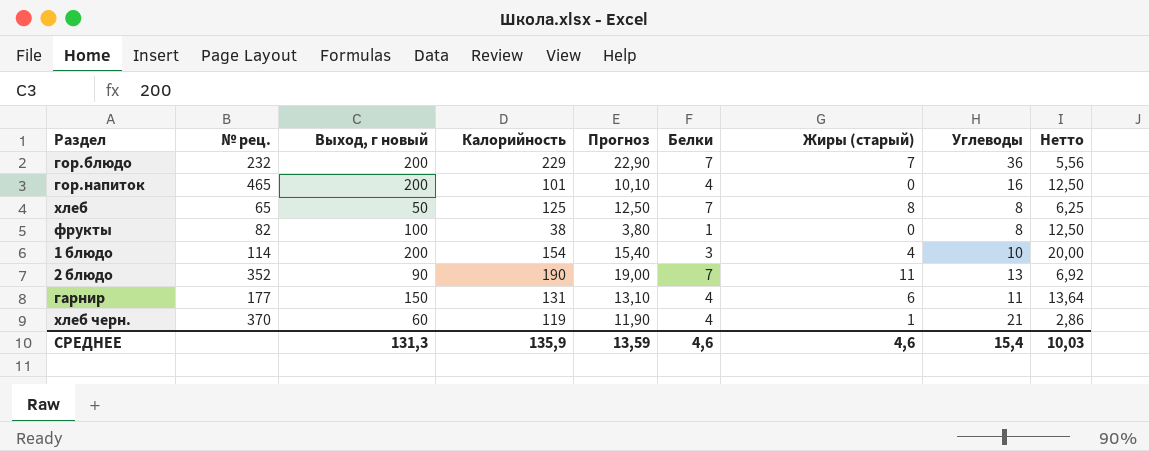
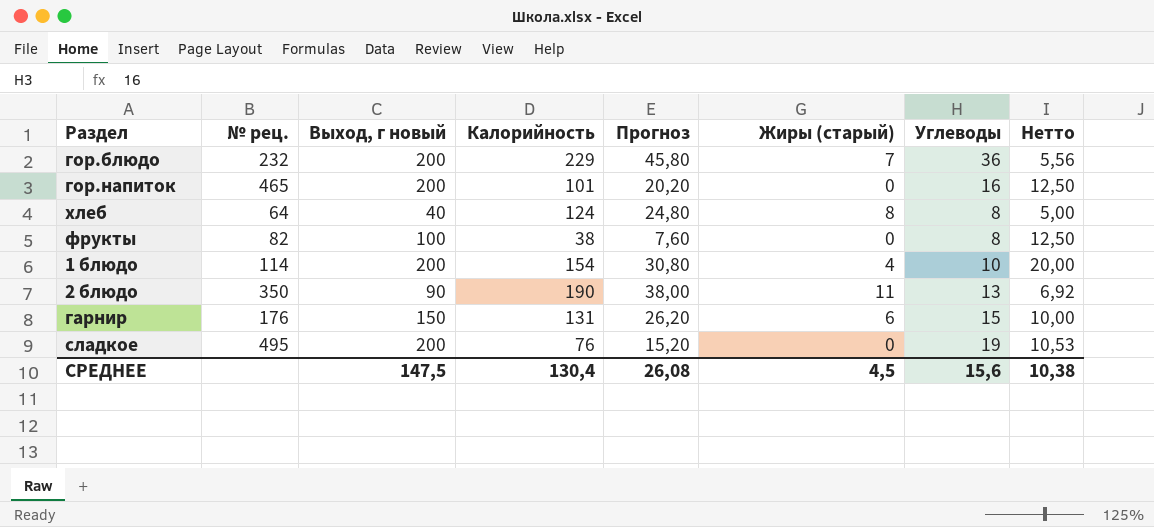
column Белки | position: 6 -> none
column Прогноз | formula: [Калорийность] * 0,1 -> [Калорийность] * 0,2
row хлеб черн.: 370 | 60 | 119 | 11,90 | 4 | 1 | 21 | 2,86 -> none
хлеб | № рец.: 65 -> 64
хлеб | Выход, г новый: 50 -> 40
хлеб | Калорийность: 125 -> 124
хлеб | Нетто: 6,25 -> 5,00
2 блюдо | № рец.: 352 -> 350
гарнир | № рец.: 177 -> 176
гарнир | Углеводы: 11 -> 15
гарнир | Нетто: 13,64 -> 10,00
row сладкое: none -> 495 | 200 | 76 | 15,20 | 0 | 19 | 10,53
СРЕДНЕЕ | Выход, г новый: 131,3 -> 147,5
СРЕДНЕЕ | Калорийность: 135,9 -> 130,4
СРЕДНЕЕ | Прогноз: 13,59 -> 26,08
СРЕДНЕЕ | Жиры (старый): 4,6 -> 4,5
СРЕДНЕЕ | Углеводы: 15,4 -> 15,6
СРЕДНЕЕ | Нетто: 10,03 -> 10,38

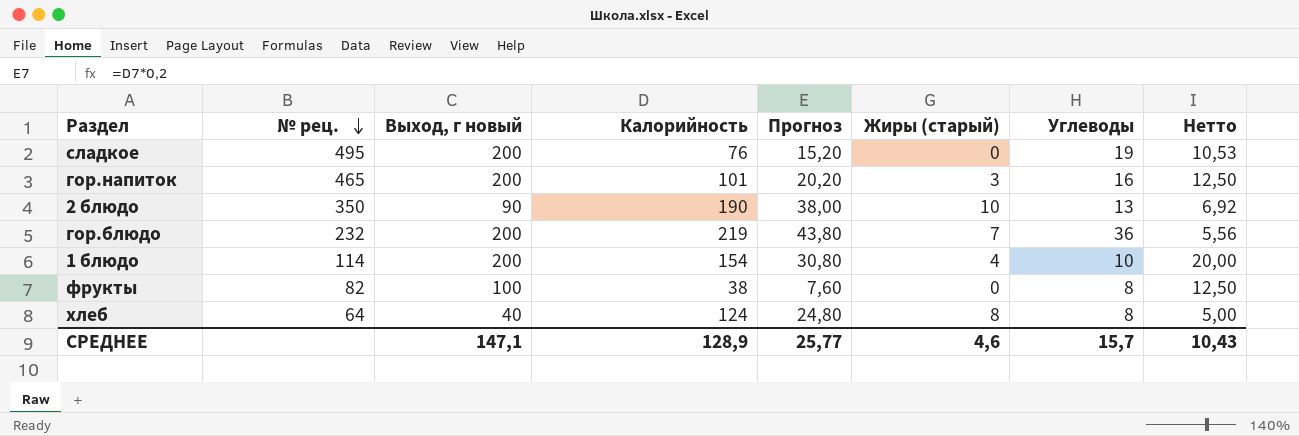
row order: none -> № рец. descending
row гарнир: 176 | 150 | 131 | 26,20 | 6 | 15 | 10,00 -> none
гор.напиток | Жиры (старый): 0 -> 3
2 блюдо | Жиры (старый): 11 -> 10
гор.блюдо | Калорийность: 229 -> 219
гор.блюдо | Прогноз: 45,80 -> 43,80
СРЕДНЕЕ | Выход, г новый: 147,5 -> 147,1
СРЕДНЕЕ | Калорийность: 130,4 -> 128,9
СРЕДНЕЕ | Прогноз: 26,08 -> 25,77
СРЕДНЕЕ | Жиры (старый): 4,5 -> 4,6
СРЕДНЕЕ | Углеводы: 15,6 -> 15,7
СРЕДНЕЕ | Нетто: 10,38 -> 10,43

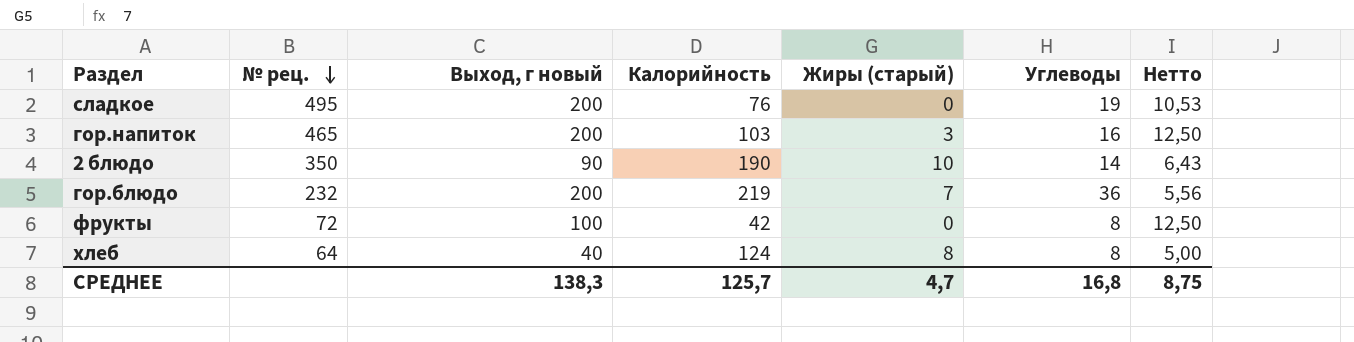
column Прогноз | formula: [Калорийность] * 0,2 -> none
row 1 блюдо: 114 | 200 | 154 | 30,80 | 4 | 10 | 20,00 -> none
гор.напиток | Калорийность: 101 -> 103
2 блюдо | Углеводы: 13 -> 14
2 блюдо | Нетто: 6,92 -> 6,43
фрукты | № рец.: 82 -> 72
фрукты | Калорийность: 38 -> 42
СРЕДНЕЕ | Выход, г новый: 147,1 -> 138,3
СРЕДНЕЕ | Калорийность: 128,9 -> 125,7
СРЕДНЕЕ | Жиры (старый): 4,6 -> 4,7
СРЕДНЕЕ | Углеводы: 15,7 -> 16,8
СРЕДНЕЕ | Нетто: 10,43 -> 8,75

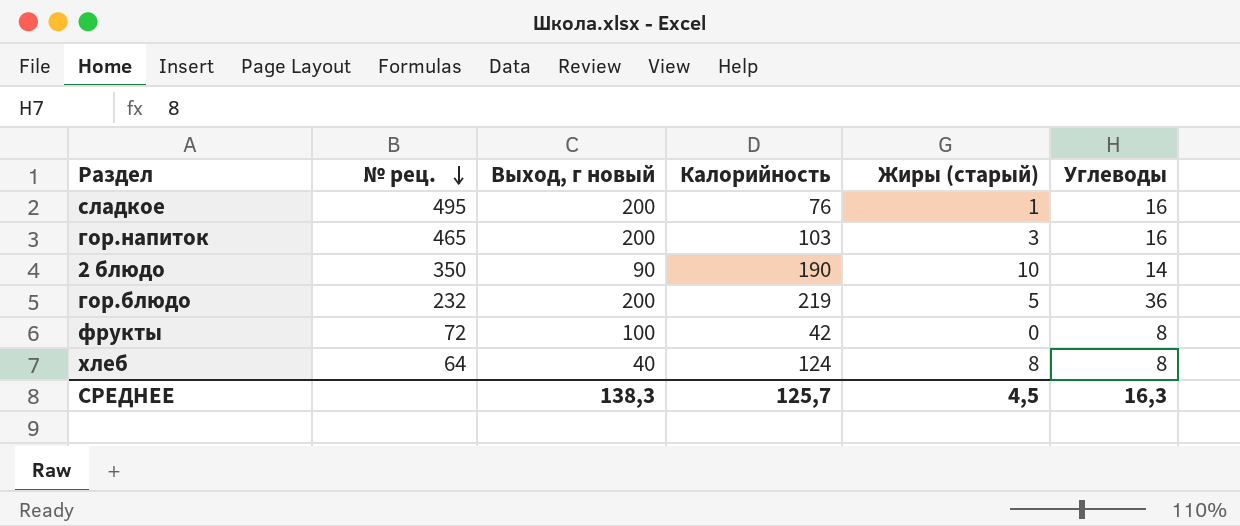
column Нетто | formula: [Выход, г новый] / [Углеводы] -> none
сладкое | Жиры (старый): 0 -> 1
сладкое | Углеводы: 19 -> 16
гор.блюдо | Жиры (старый): 7 -> 5
СРЕДНЕЕ | Жиры (старый): 4,7 -> 4,5
СРЕДНЕЕ | Углеводы: 16,8 -> 16,3

